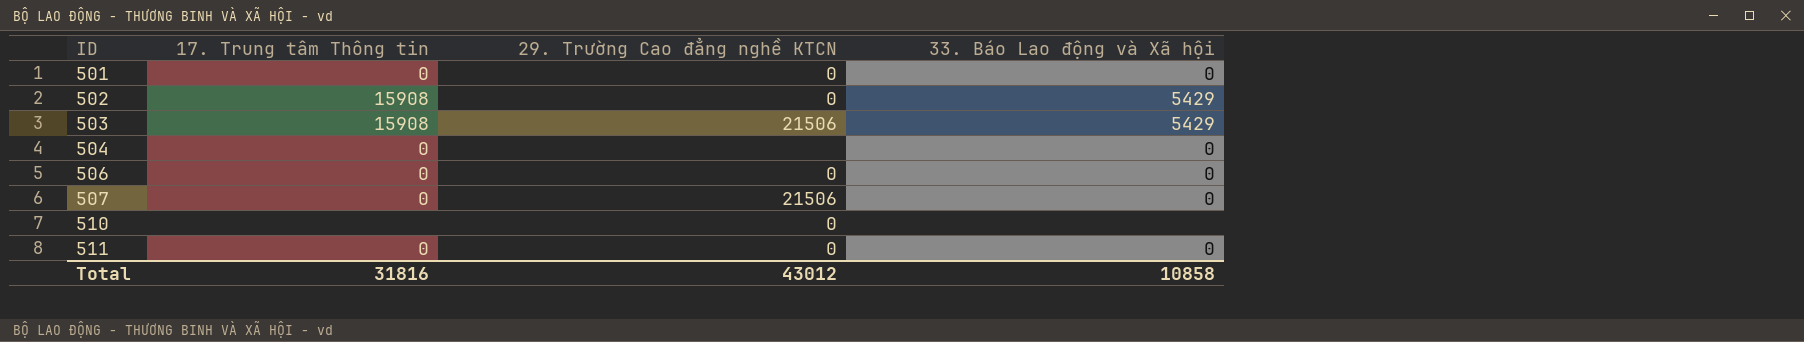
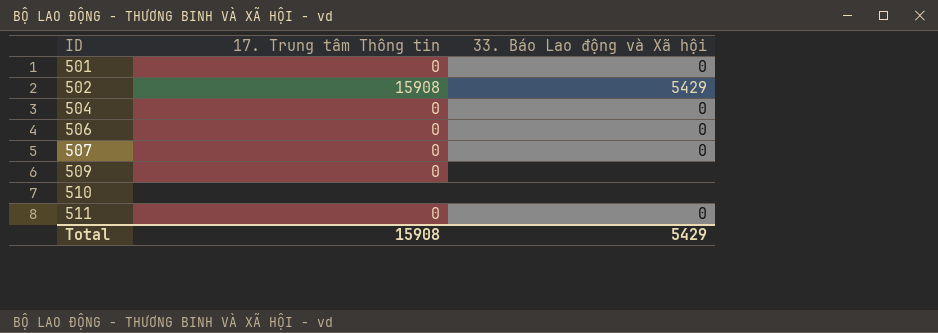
column 29. Trường Cao đẳng nghề KTCN | position: 3 -> none
row 503: 15908 | 21506 | 5429 -> none
row 509: none -> 0 | none
Total | 17. Trung tâm Thông tin: 31816 -> 15908
Total | 33. Báo Lao động và Xã hội: 10858 -> 5429

